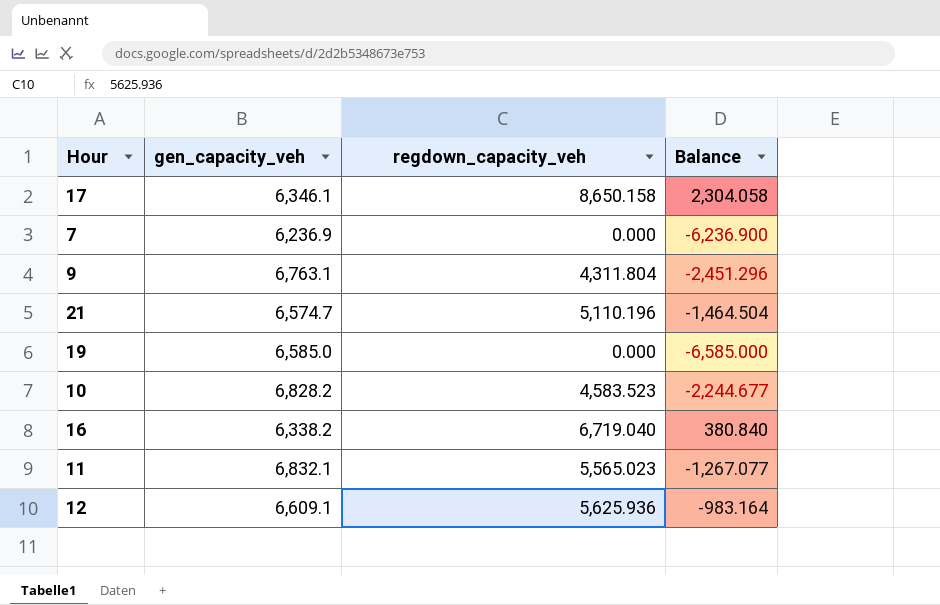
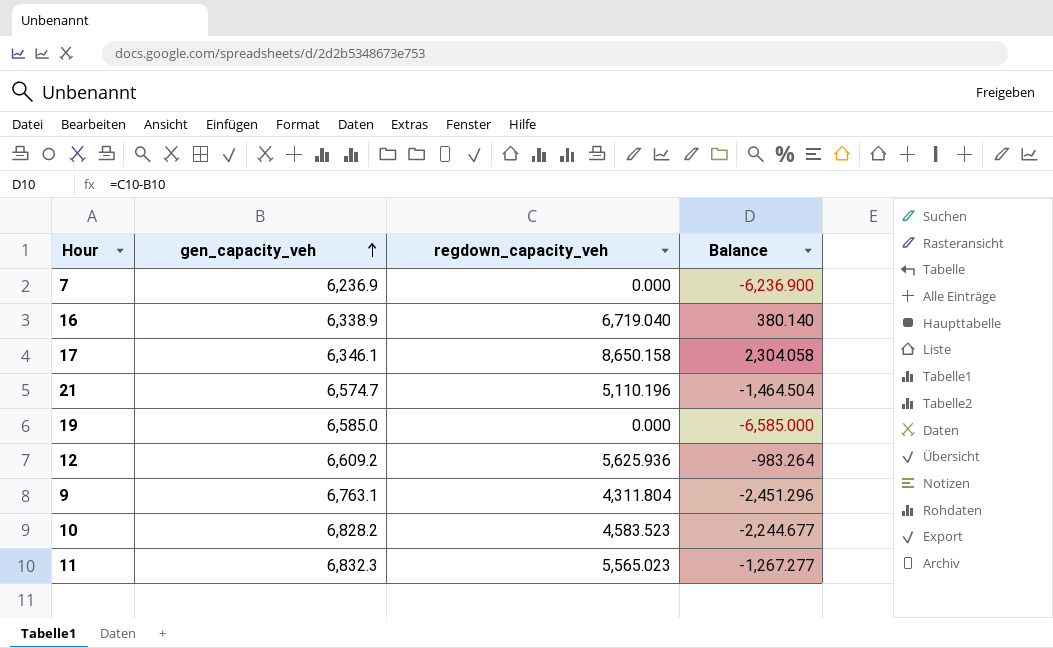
row order: none -> gen_capacity_veh ascending
16 | gen_capacity_veh: 6,338.2 -> 6,338.9
16 | Balance: 380.840 -> 380.140
12 | gen_capacity_veh: 6,609.1 -> 6,609.2
12 | Balance: -983.164 -> -983.264
11 | gen_capacity_veh: 6,832.1 -> 6,832.3
11 | Balance: -1,267.077 -> -1,267.277

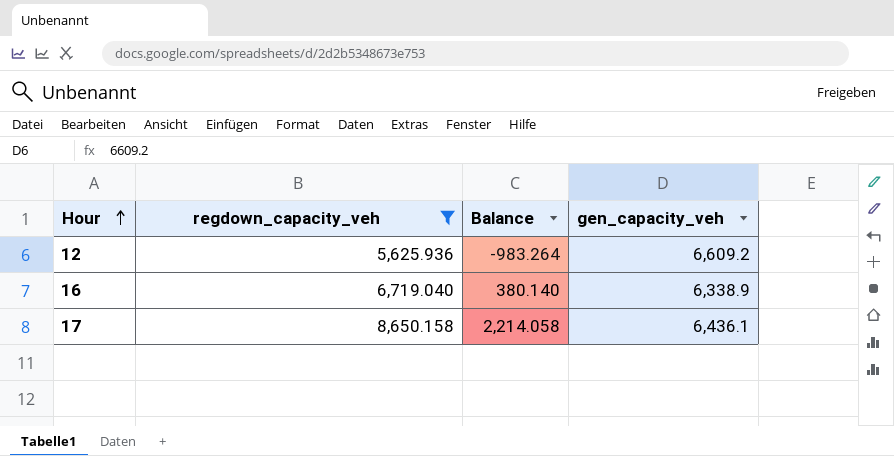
filter: none -> regdown_capacity_veh >= 5,625.936
row order: gen_capacity_veh ascending -> Hour ascending
column gen_capacity_veh | position: 2 -> 4
17 | Balance: 2,304.058 -> 2,214.058
17 | gen_capacity_veh: 6,346.1 -> 6,436.1

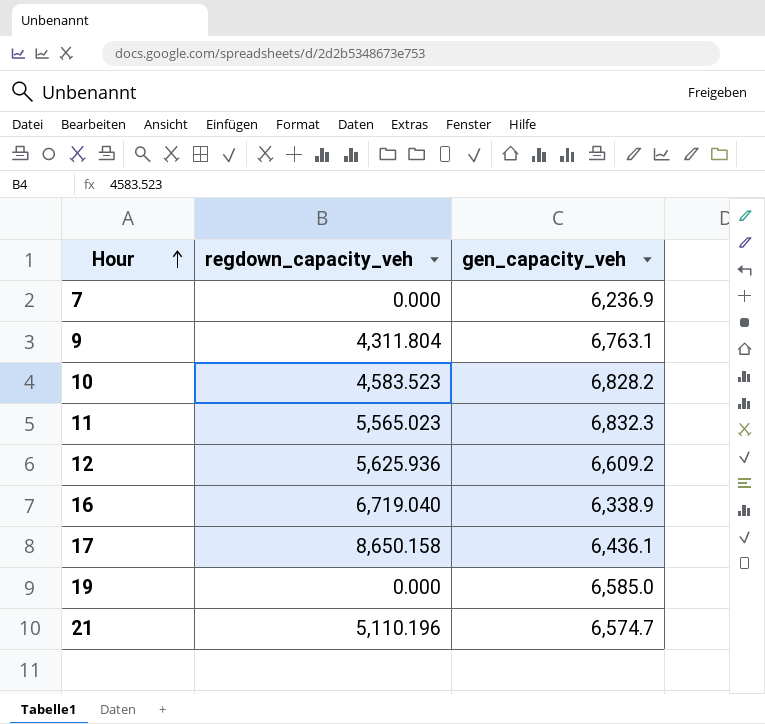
filter: regdown_capacity_veh >= 5,625.936 -> none
column Balance | formula: [regdown_capacity_veh] - [gen_capacity_veh] -> none

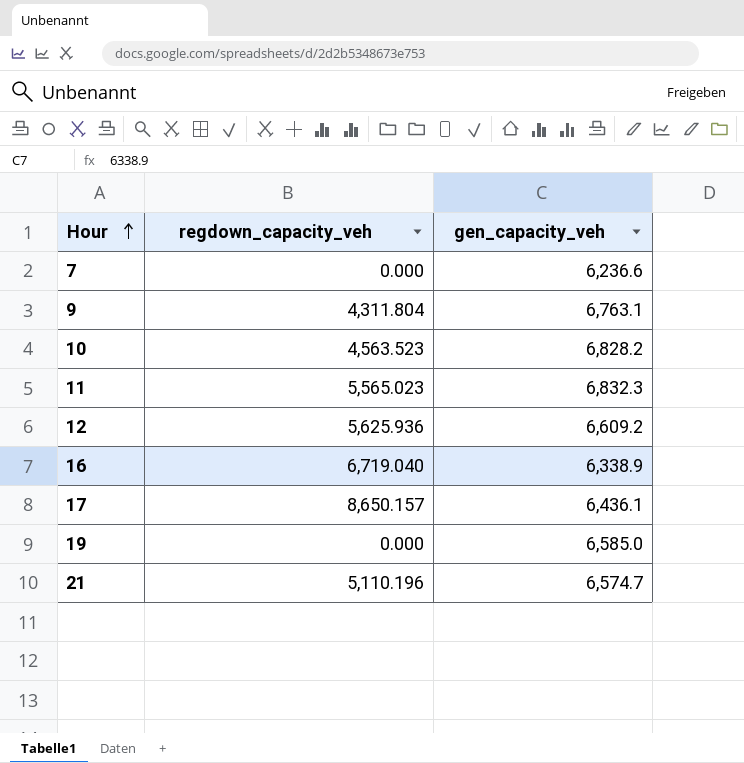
7 | gen_capacity_veh: 6,236.9 -> 6,236.6
10 | regdown_capacity_veh: 4,583.523 -> 4,563.523
17 | regdown_capacity_veh: 8,650.158 -> 8,650.157

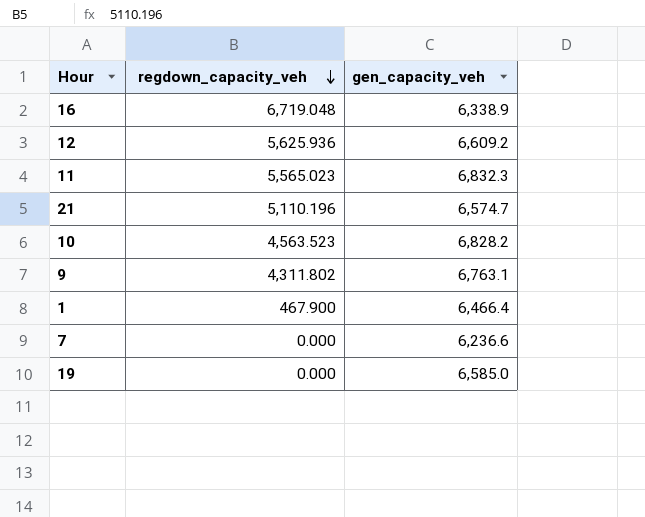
row order: Hour ascending -> regdown_capacity_veh descending
row 17: 8,650.157 | 6,436.1 -> none
16 | regdown_capacity_veh: 6,719.040 -> 6,719.048
9 | regdown_capacity_veh: 4,311.804 -> 4,311.802
row 1: none -> 467.900 | 6,466.4

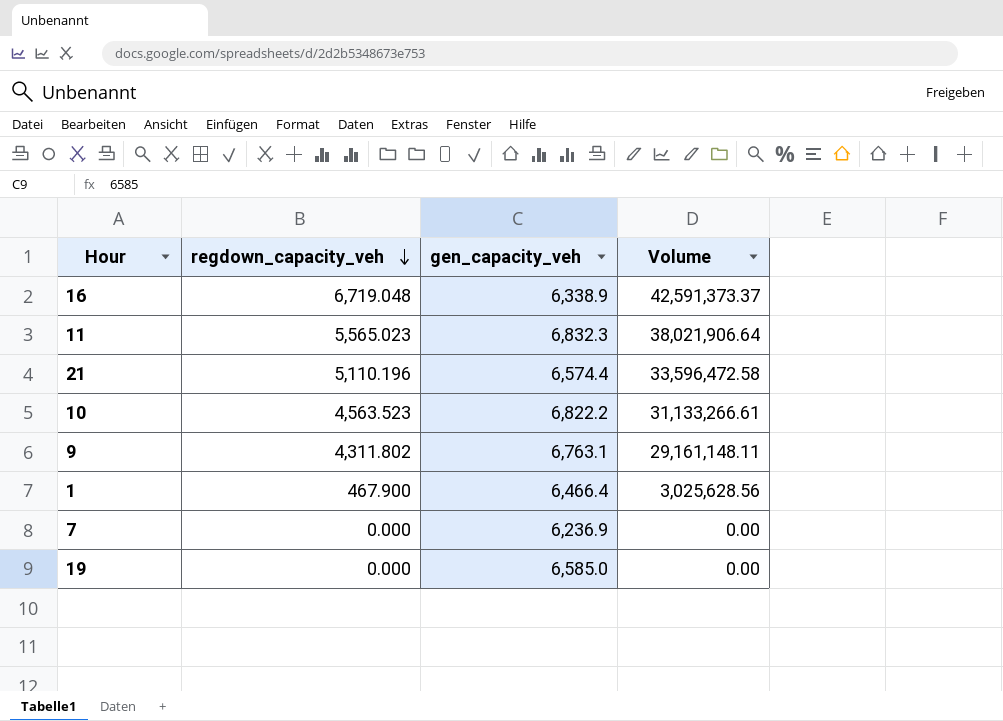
column Volume | formula: none -> [regdown_capacity_veh] * [gen_capacity_veh]
row 12: 5,625.936 | 6,609.2 -> none
21 | gen_capacity_veh: 6,574.7 -> 6,574.4
10 | gen_capacity_veh: 6,828.2 -> 6,822.2
7 | gen_capacity_veh: 6,236.6 -> 6,236.9

